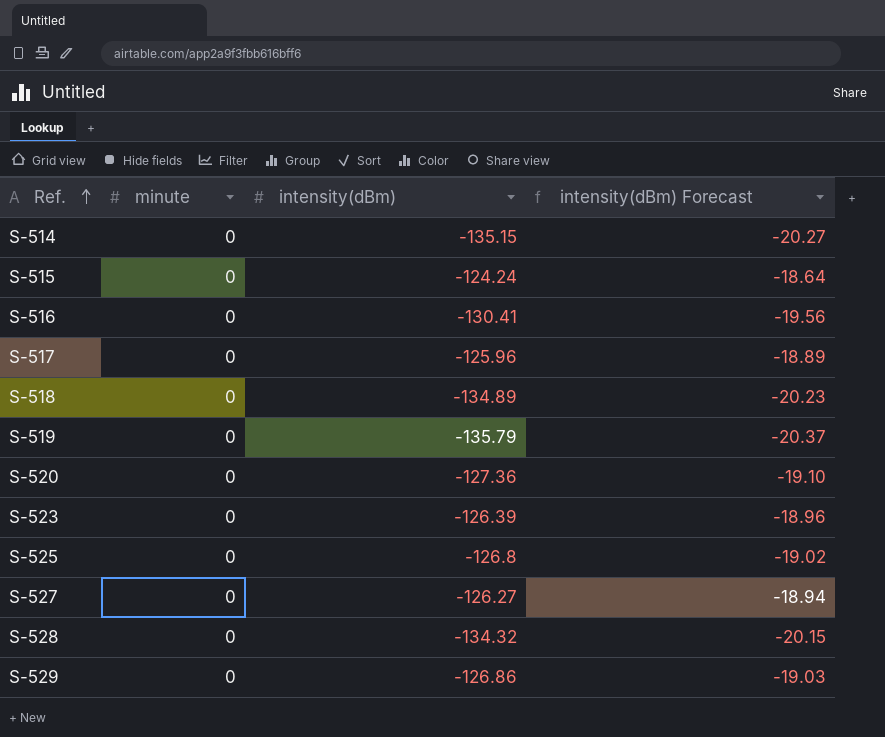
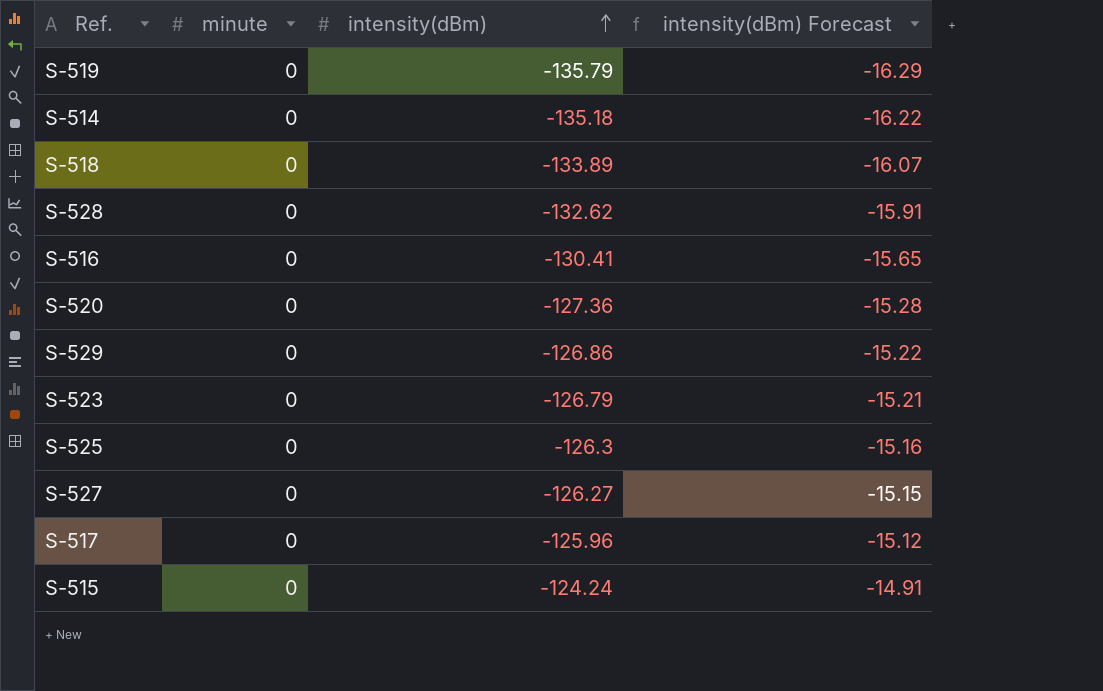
row order: Ref. ascending -> intensity(dBm) ascending
column intensity(dBm) Forecast | formula: [intensity(dBm)] * 0.15 -> [intensity(dBm)] * 0.12
S-514 | intensity(dBm): -135.15 -> -135.18
S-518 | intensity(dBm): -134.89 -> -133.89
S-528 | intensity(dBm): -134.32 -> -132.62
S-523 | intensity(dBm): -126.39 -> -126.79
S-525 | intensity(dBm): -126.8 -> -126.3

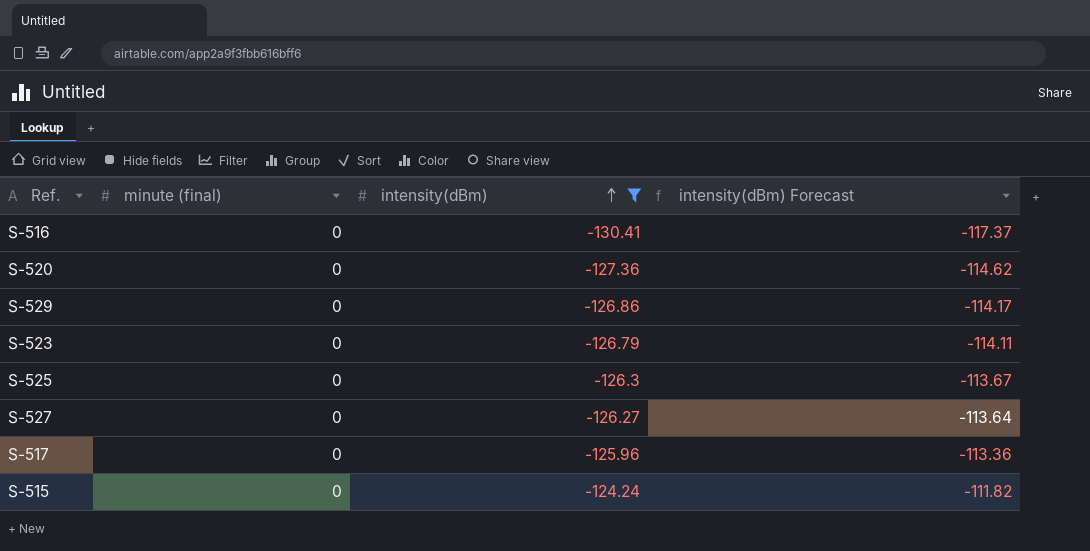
filter: none -> intensity(dBm) >= -130.41
column name: minute -> minute (final)
column intensity(dBm) Forecast | formula: [intensity(dBm)] * 0.12 -> [intensity(dBm)] * 0.9

